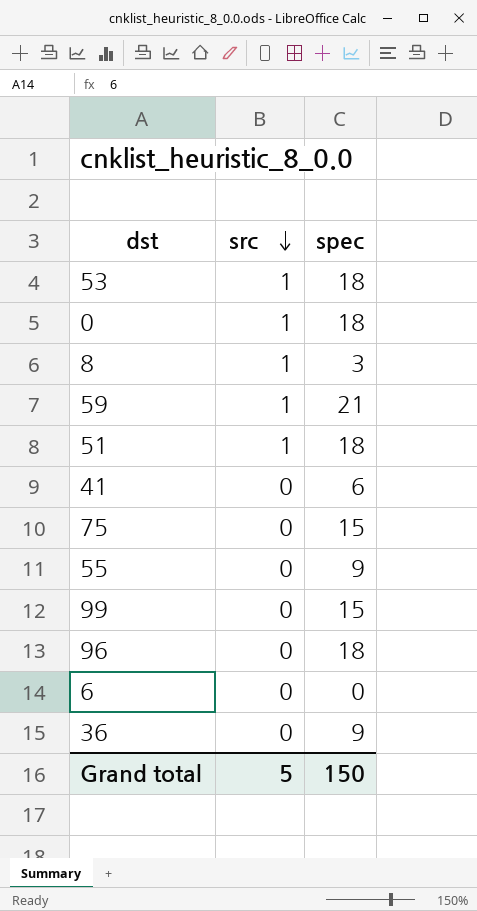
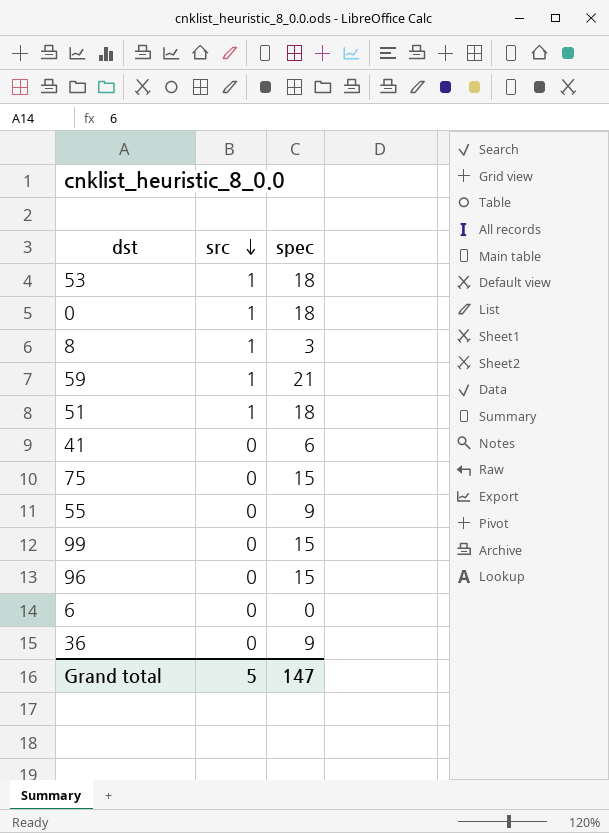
96 | spec: 18 -> 15
Grand total | spec: 150 -> 147

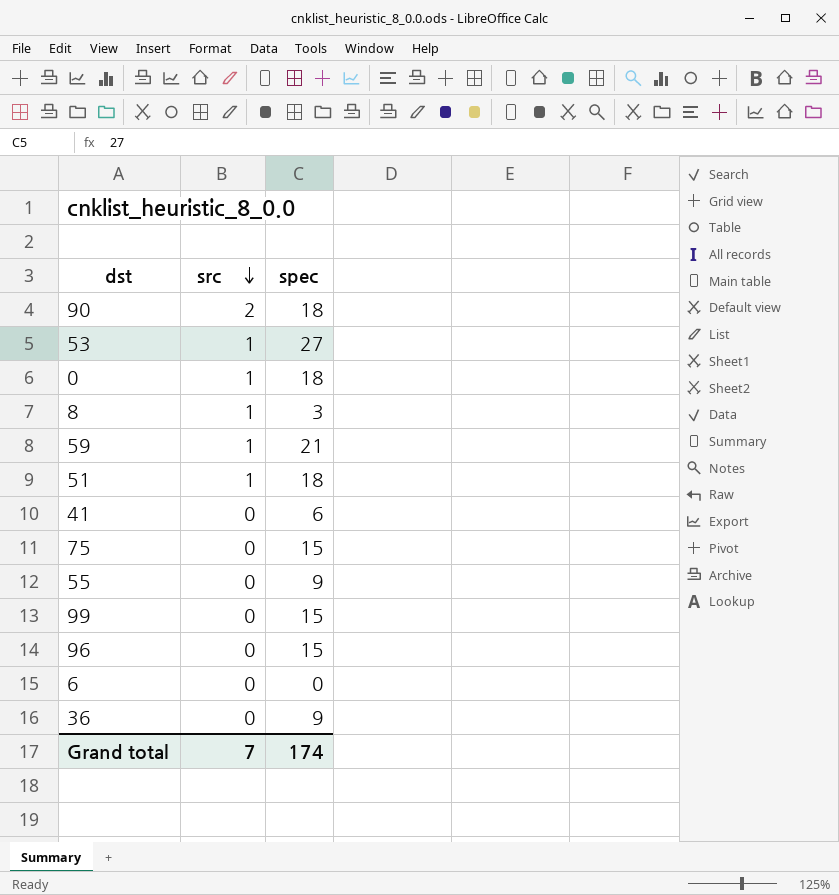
row 90: none -> 2 | 18
53 | spec: 18 -> 27
Grand total | src: 5 -> 7
Grand total | spec: 147 -> 174

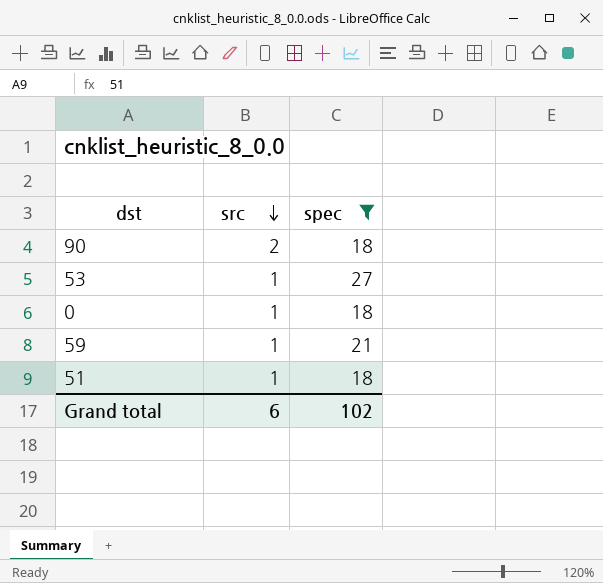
filter: none -> spec >= 18
Grand total | src: 7 -> 6
Grand total | spec: 174 -> 102

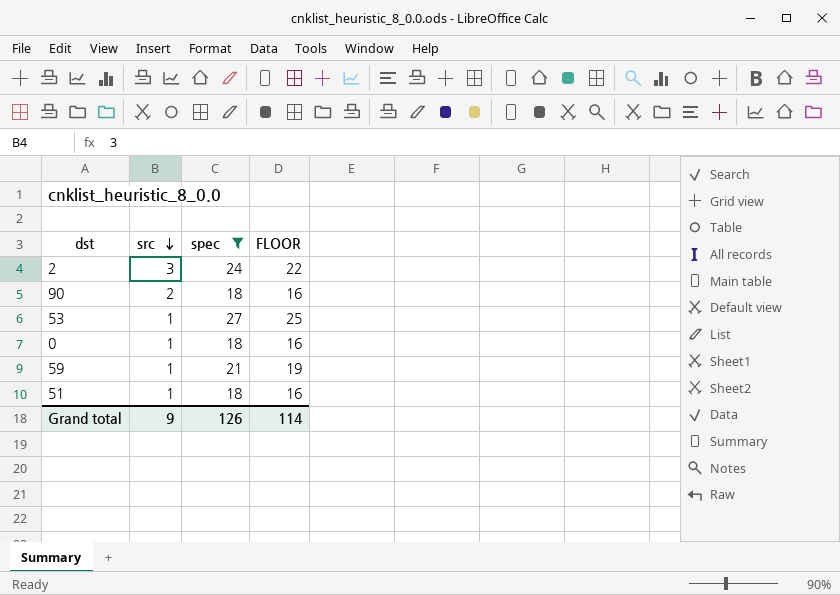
column FLOOR | formula: none -> [spec] - 2
row 2: none -> 3 | 24 | 22
Grand total | src: 6 -> 9
Grand total | spec: 102 -> 126

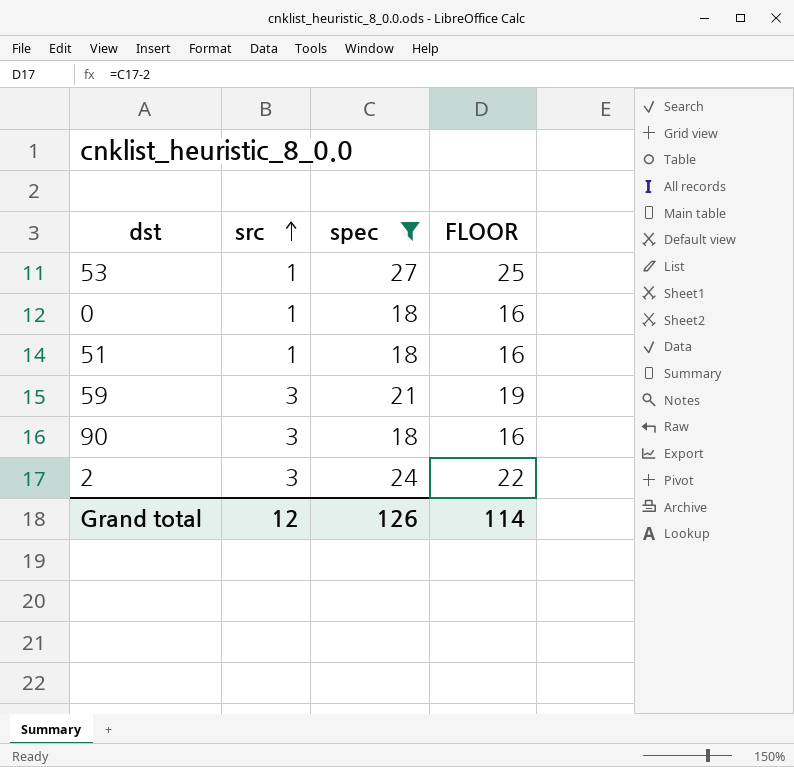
row order: src descending -> src ascending
59 | src: 1 -> 3
90 | src: 2 -> 3
Grand total | src: 9 -> 12

